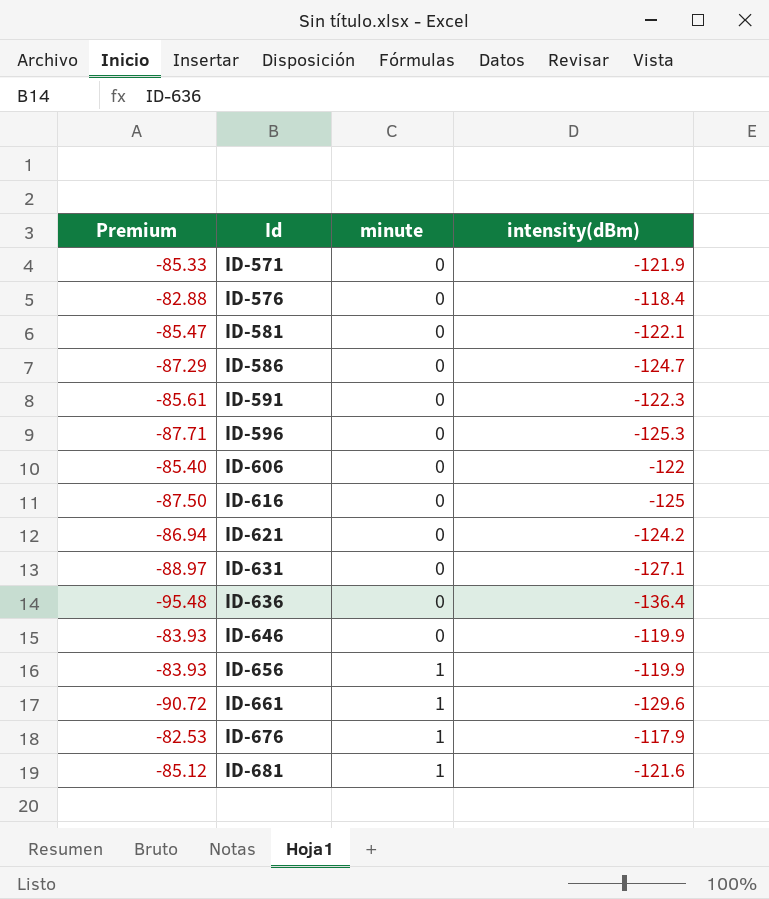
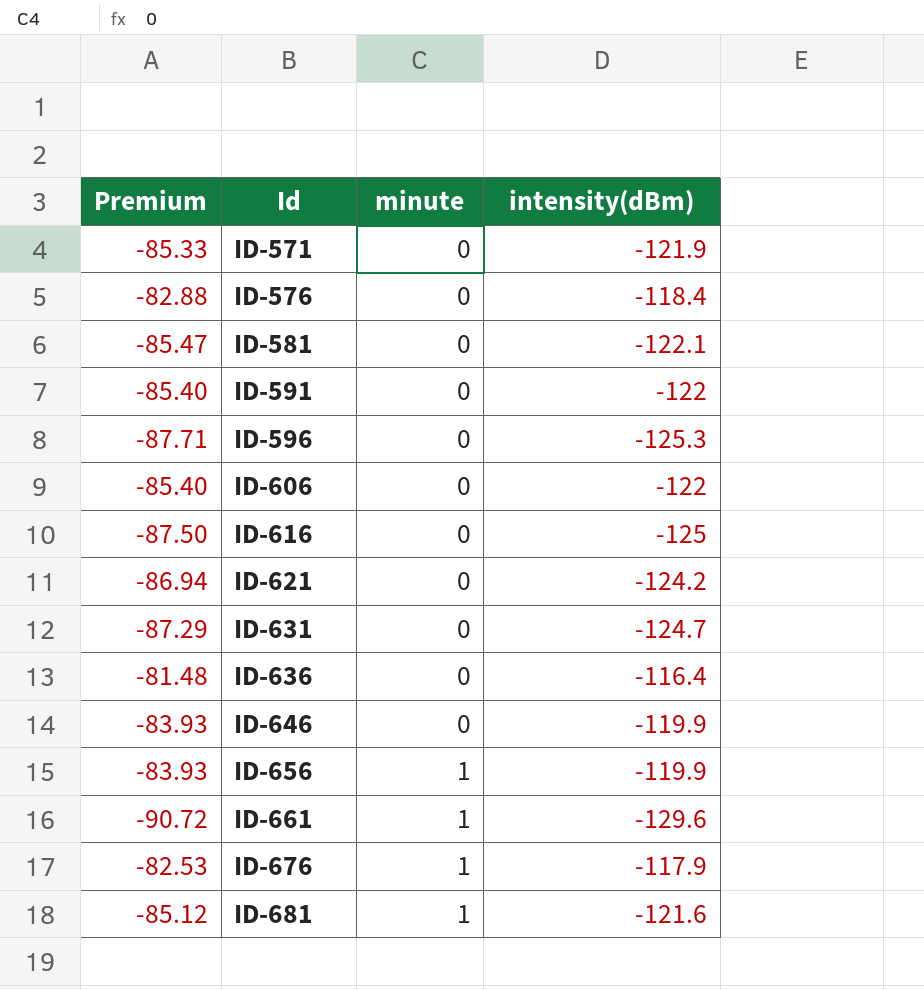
row ID-586: -87.29 | 0 | -124.7 -> none
ID-591 | Premium: -85.61 -> -85.40
ID-591 | intensity(dBm): -122.3 -> -122
ID-631 | Premium: -88.97 -> -87.29
ID-631 | intensity(dBm): -127.1 -> -124.7
ID-636 | Premium: -95.48 -> -81.48
ID-636 | intensity(dBm): -136.4 -> -116.4

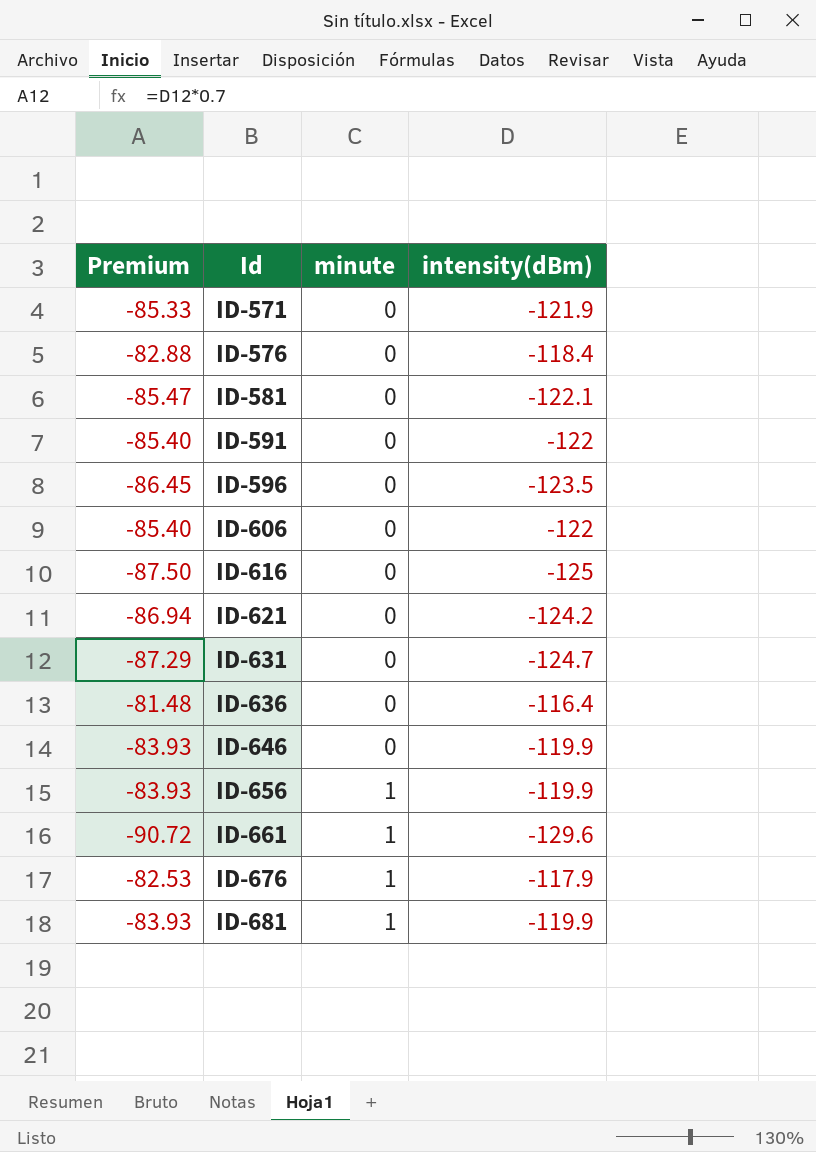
ID-596 | Premium: -87.71 -> -86.45
ID-596 | intensity(dBm): -125.3 -> -123.5
ID-681 | Premium: -85.12 -> -83.93
ID-681 | intensity(dBm): -121.6 -> -119.9

